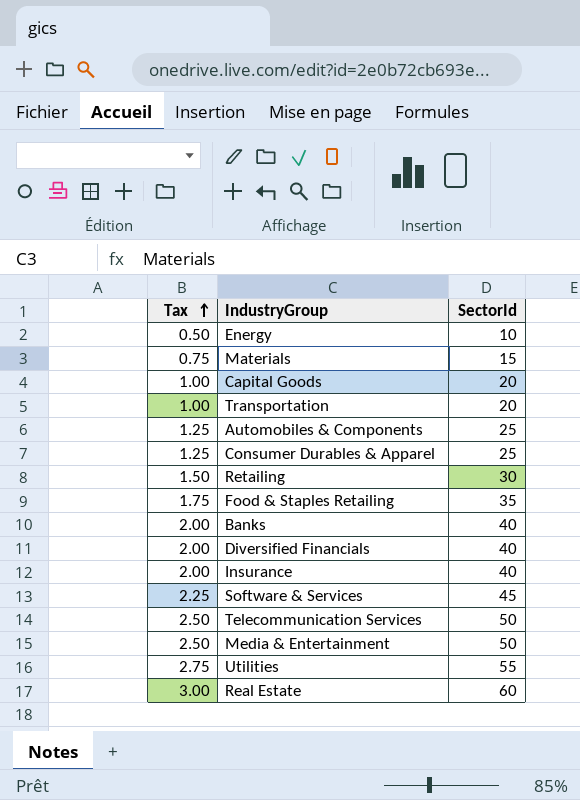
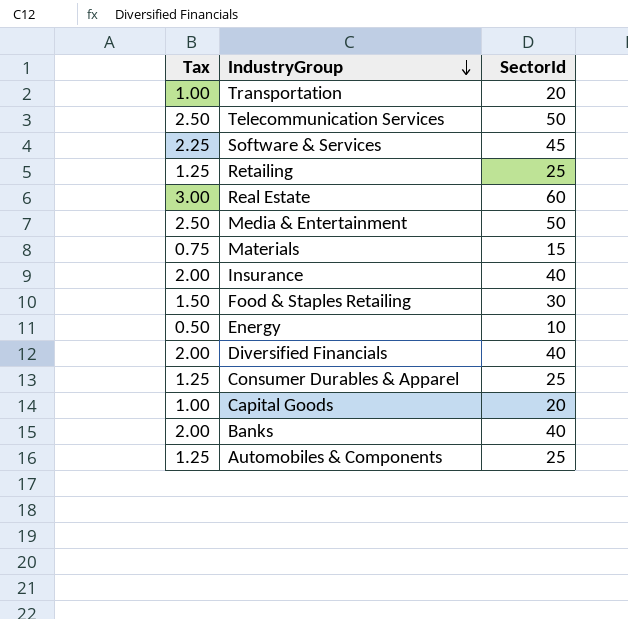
row order: Tax ascending -> IndustryGroup descending
row Utilities: 2.75 | 55 -> none
Retailing | Tax: 1.50 -> 1.25
Retailing | SectorId: 30 -> 25
Food & Staples Retailing | Tax: 1.75 -> 1.50
Food & Staples Retailing | SectorId: 35 -> 30

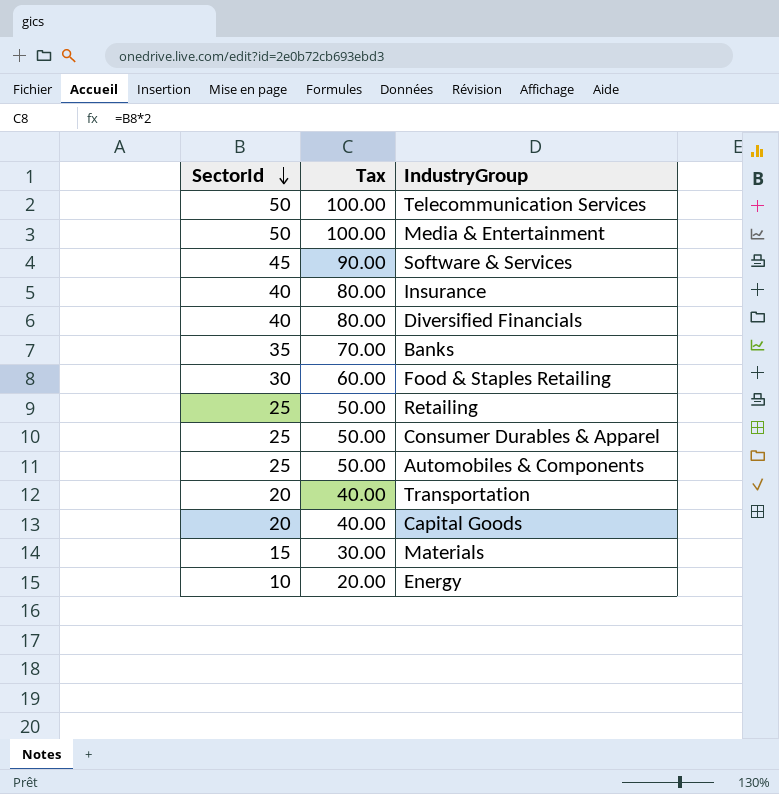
row order: IndustryGroup descending -> SectorId descending
column SectorId | position: 3 -> 1
column Tax | formula: [SectorId] * 0.05 -> [SectorId] * 2
row Real Estate: 3.00 | 60 -> none
Banks | SectorId: 40 -> 35

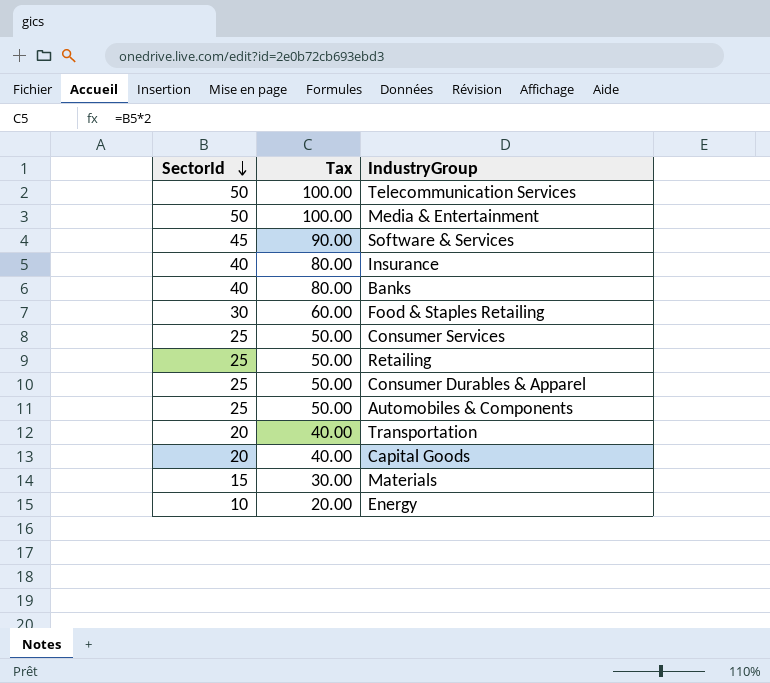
row Diversified Financials: 40 | 80.00 -> none
Banks | SectorId: 35 -> 40
Banks | Tax: 70.00 -> 80.00
row Consumer Services: none -> 25 | 50.00

